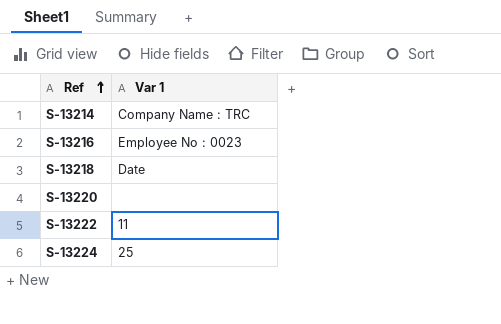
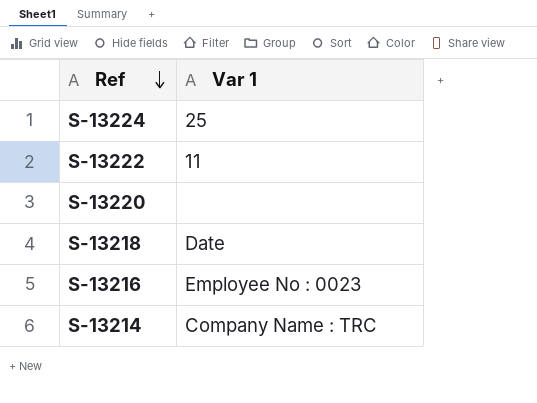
row order: Ref ascending -> Ref descending

